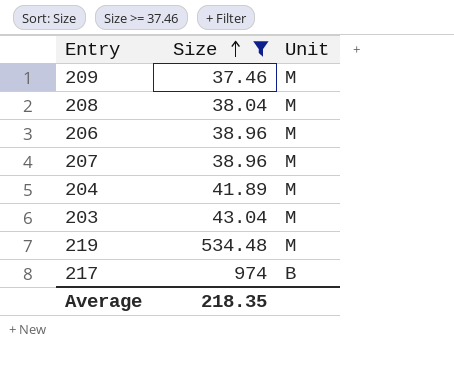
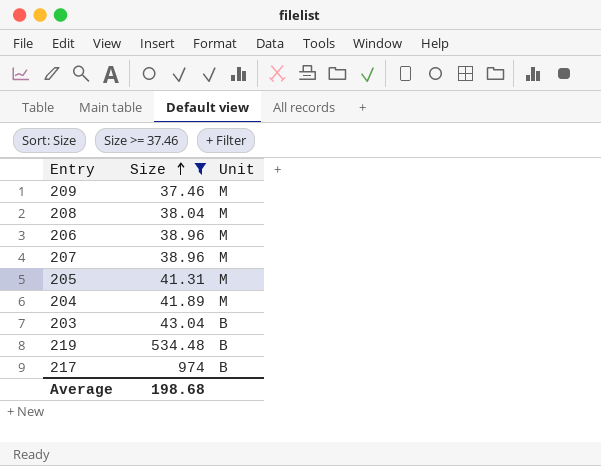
row 205: none -> 41.31 | M
203 | Unit: M -> B
219 | Unit: M -> B
Average | Size: 218.35 -> 198.68

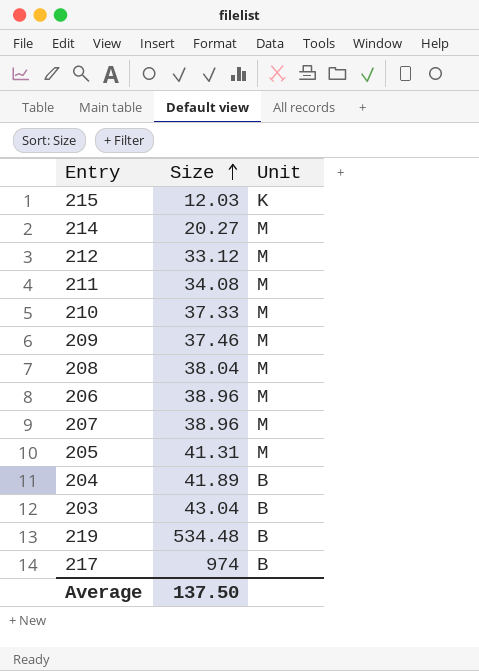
filter: Size >= 37.46 -> none
204 | Unit: M -> B
Average | Size: 198.68 -> 137.50

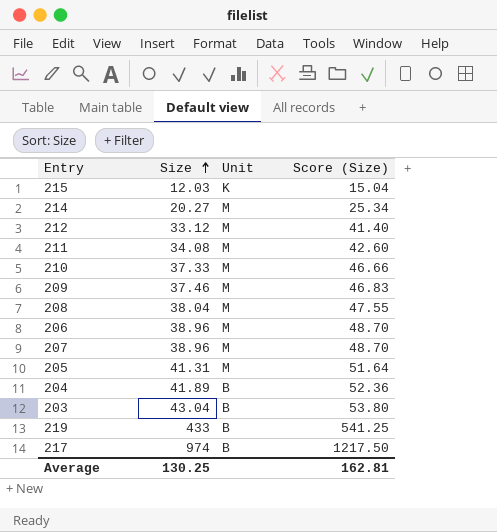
column Score (Size) | formula: none -> [Size] * 1.25
219 | Size: 534.48 -> 433
Average | Size: 137.50 -> 130.25

